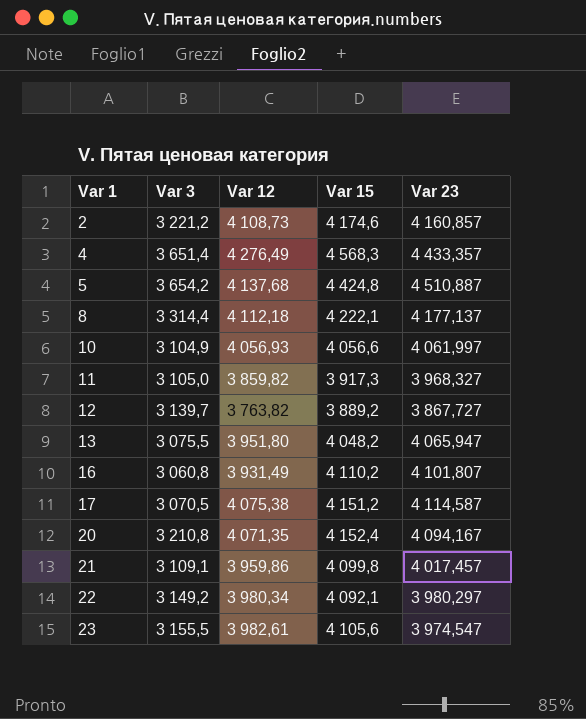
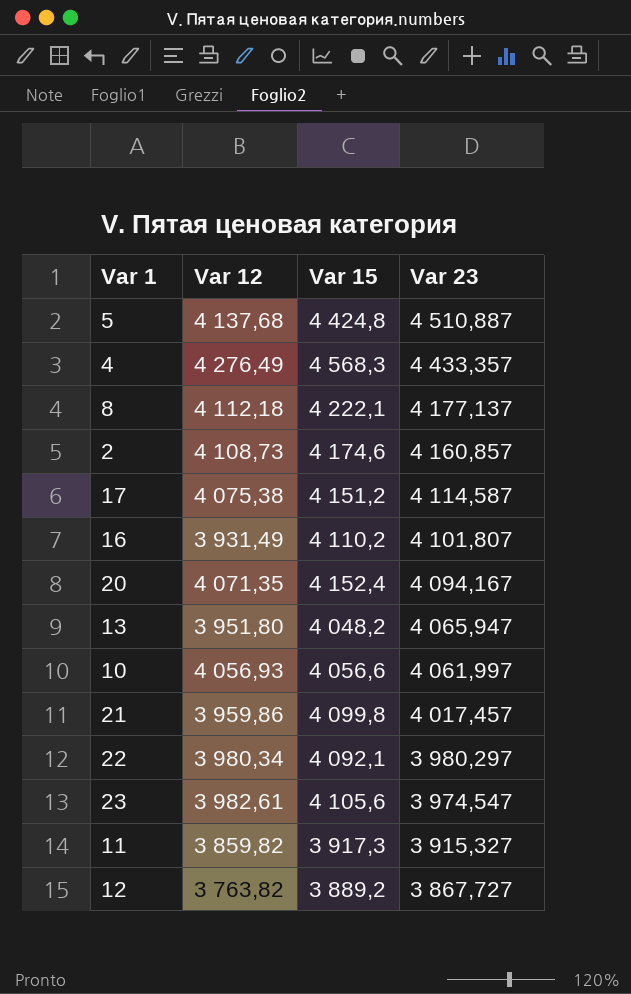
row order: Var 1 ascending -> Var 23 descending
column Var 3 | position: 2 -> none
11 | Var 23: 3 968,327 -> 3 915,327

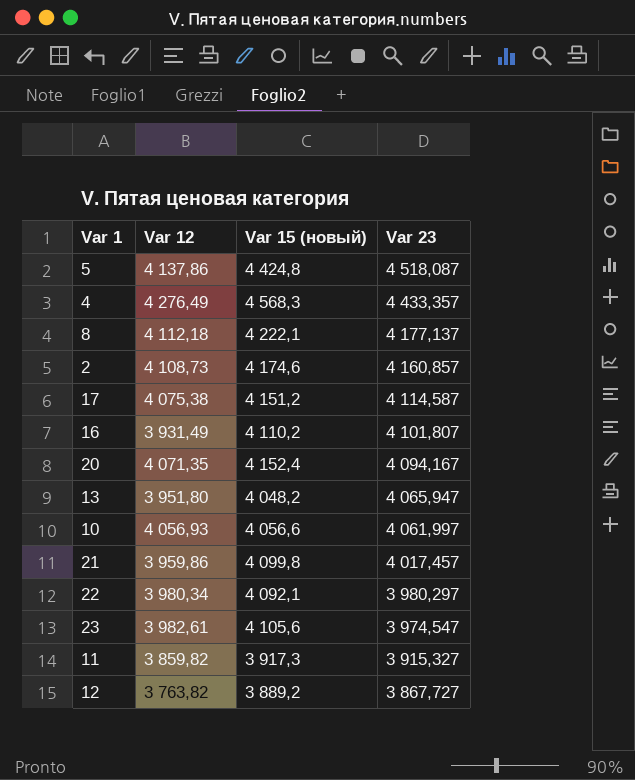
column name: Var 15 -> Var 15 (новый)
5 | Var 12: 4 137,68 -> 4 137,86
5 | Var 23: 4 510,887 -> 4 518,087

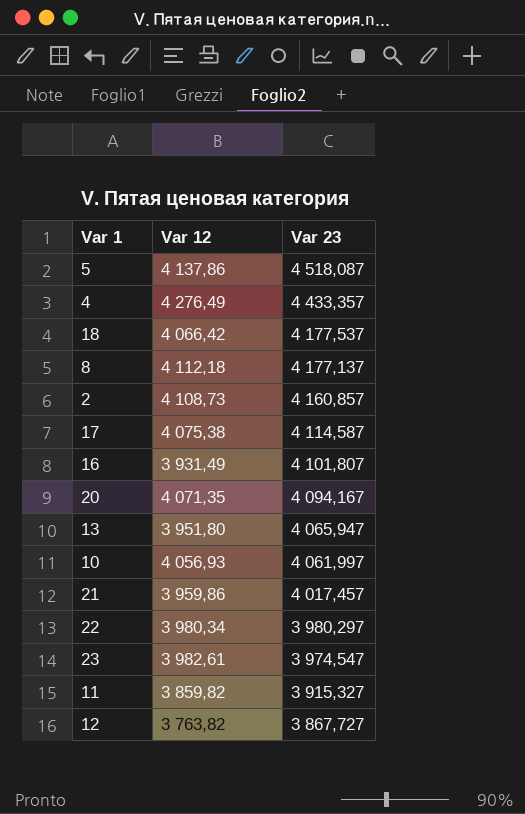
column Var 15 (новый) | position: 3 -> none
row 18: none -> 4 066,42 | 4 177,537

